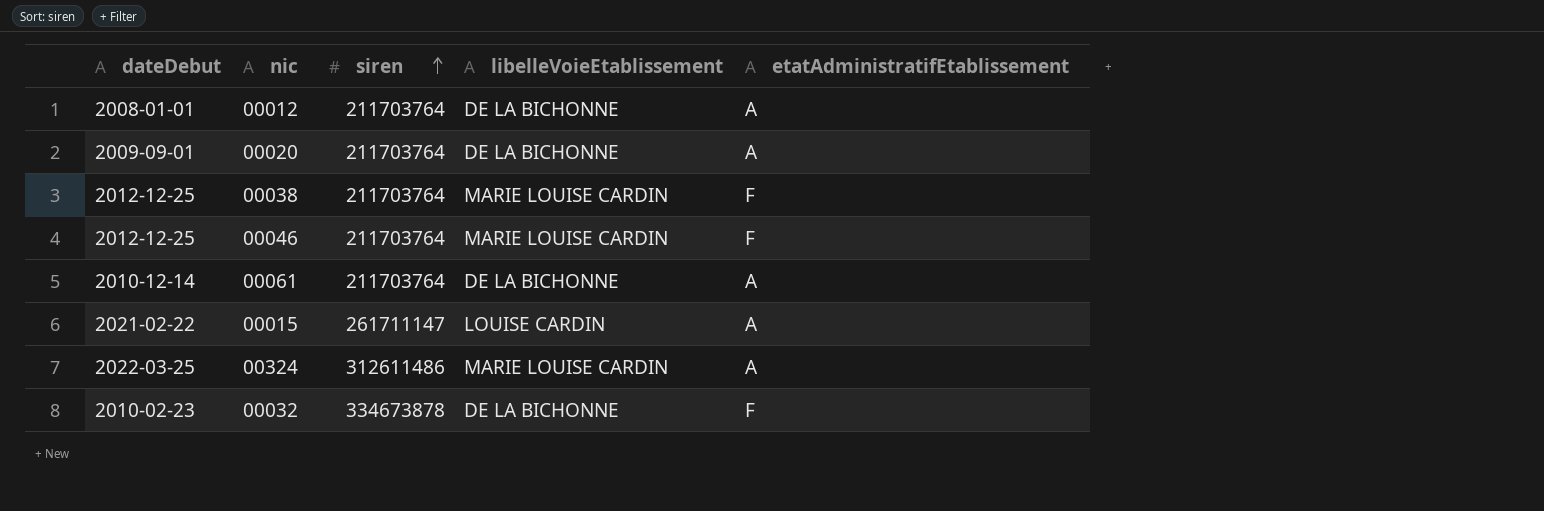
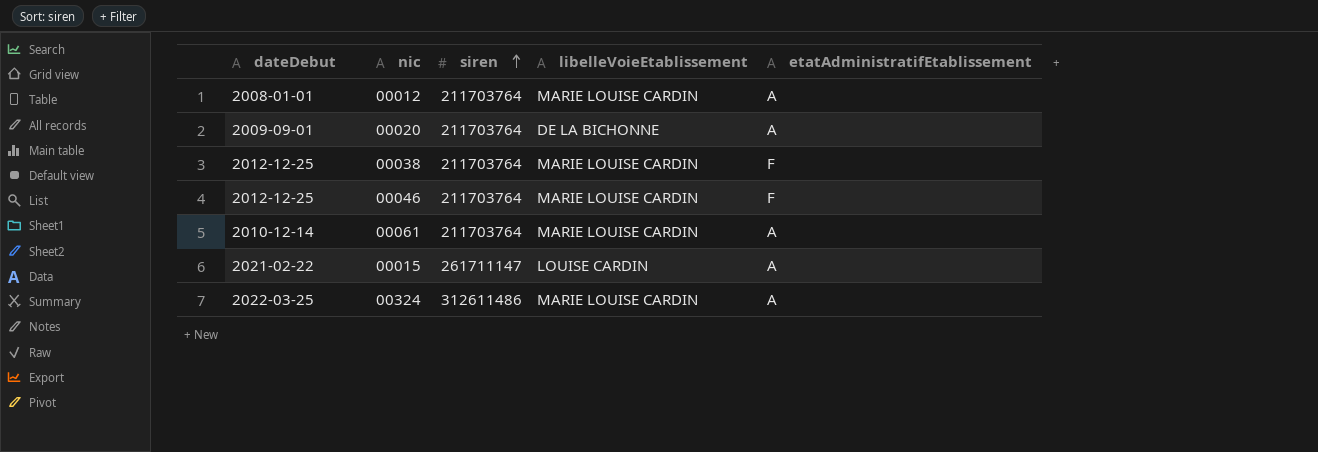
row 00032: 2010-02-23 | 334673878 | DE LA BICHONNE | F -> none
00012 | libelleVoieEtablissement: DE LA BICHONNE -> MARIE LOUISE CARDIN
00061 | libelleVoieEtablissement: DE LA BICHONNE -> MARIE LOUISE CARDIN

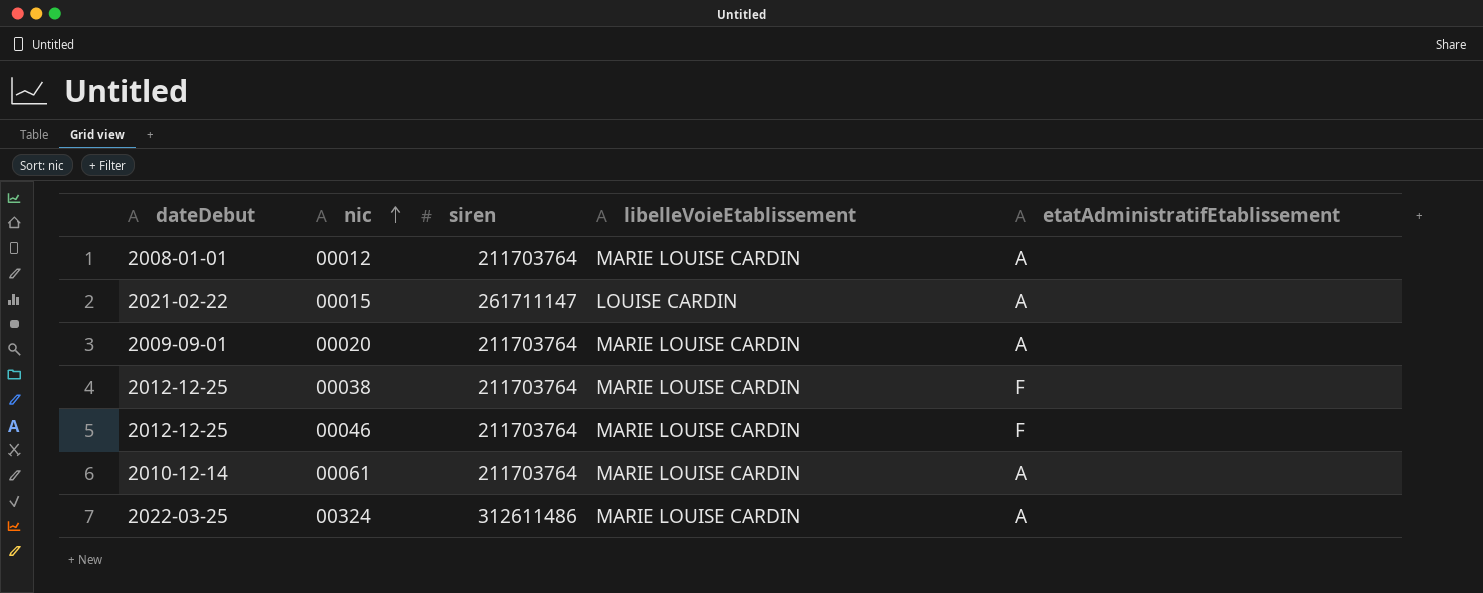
row order: siren ascending -> nic ascending
00020 | libelleVoieEtablissement: DE LA BICHONNE -> MARIE LOUISE CARDIN

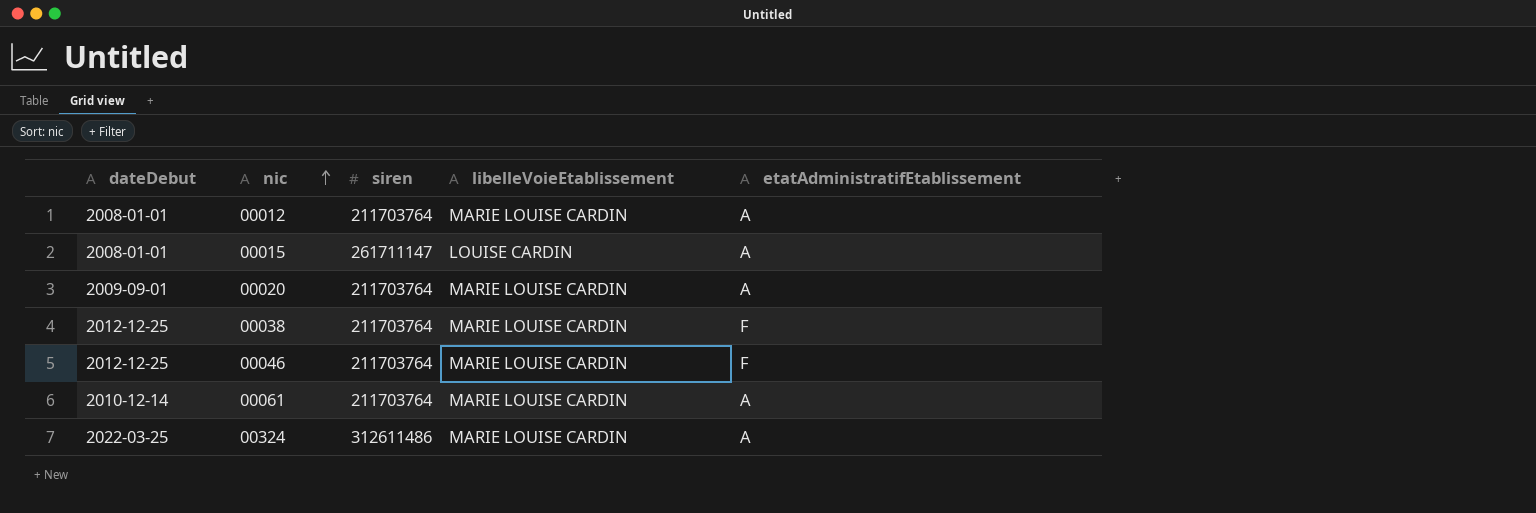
00015 | dateDebut: 2021-02-22 -> 2008-01-01

